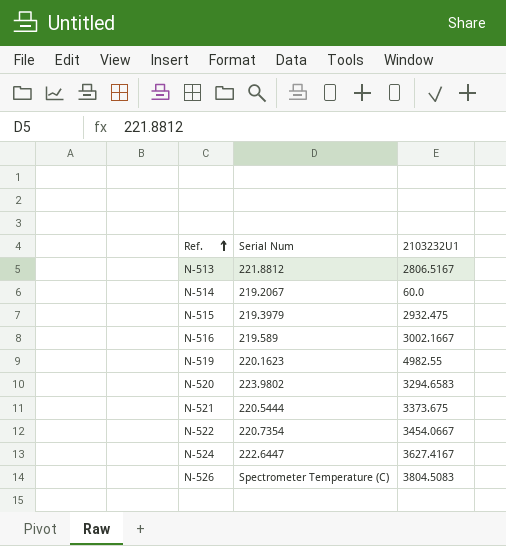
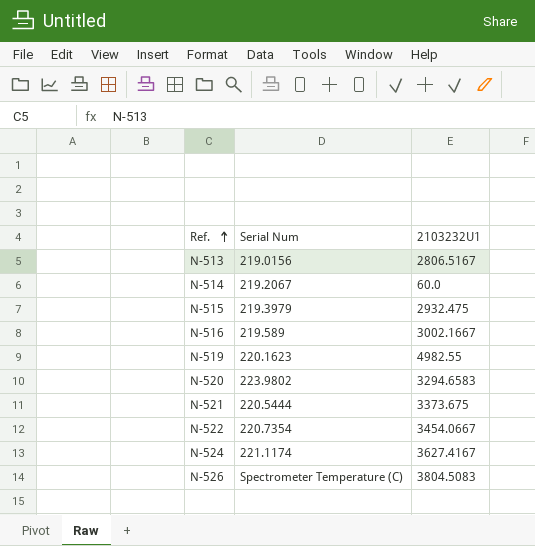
N-513 | Serial Num: 221.8812 -> 219.0156
N-524 | Serial Num: 222.6447 -> 221.1174

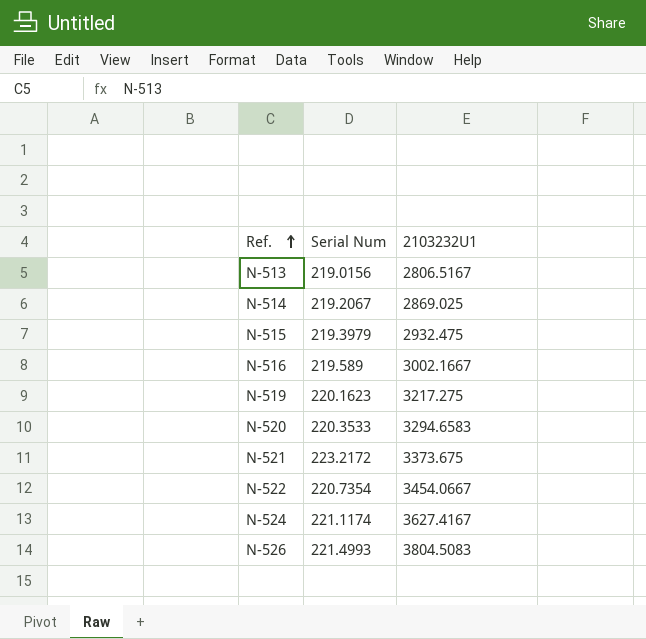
N-514 | 2103232U1: 60.0 -> 2869.025
N-519 | 2103232U1: 4982.55 -> 3217.275
N-520 | Serial Num: 223.9802 -> 220.3533
N-521 | Serial Num: 220.5444 -> 223.2172
N-526 | Serial Num: Spectrometer Temperature (C) -> 221.4993

